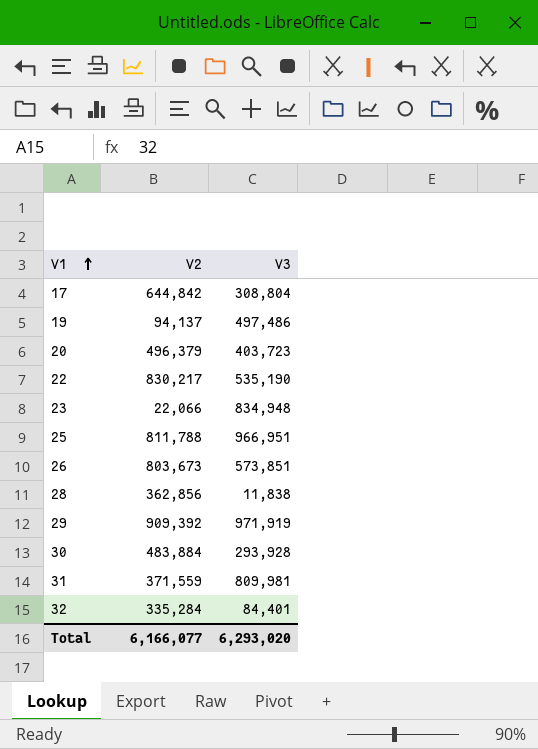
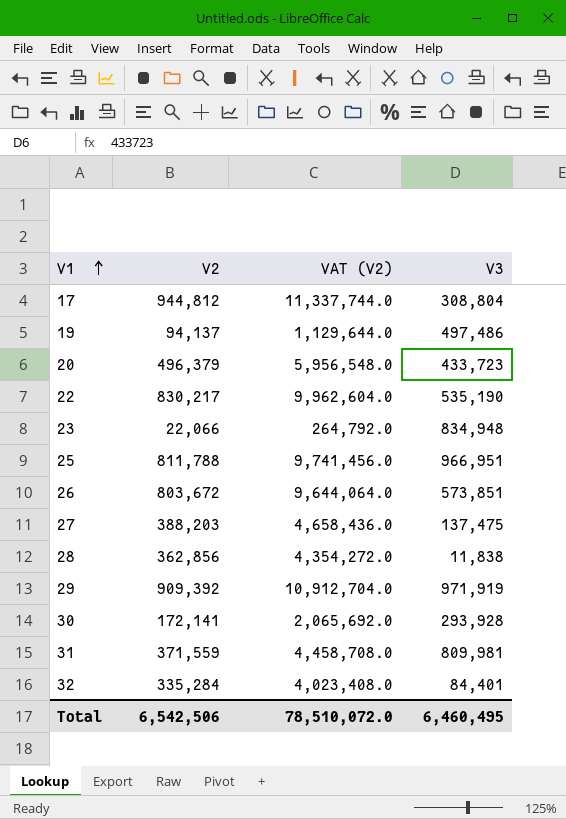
column VAT (V2) | formula: none -> [V2] * 12
17 | V2: 644,842 -> 944,812
20 | V3: 403,723 -> 433,723
26 | V2: 803,673 -> 803,672
row 27: none -> 388,203 | 4,658,436.0 | 137,475
30 | V2: 483,884 -> 172,141
Total | V2: 6,166,077 -> 6,542,506
Total | V3: 6,293,020 -> 6,460,495

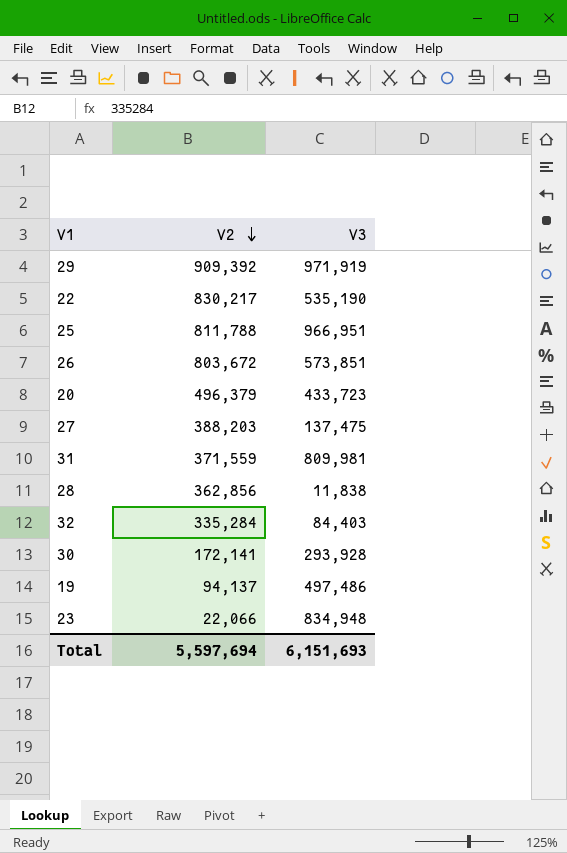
row order: V1 ascending -> V2 descending
column VAT (V2) | formula: [V2] * 12 -> none
row 17: 944,812 | 11,337,744.0 | 308,804 -> none
32 | V3: 84,401 -> 84,403
Total | V2: 6,542,506 -> 5,597,694
Total | V3: 6,460,495 -> 6,151,693

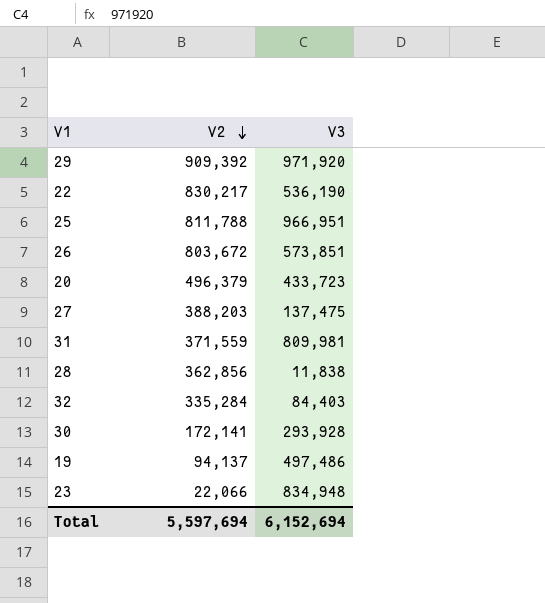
29 | V3: 971,919 -> 971,920
22 | V3: 535,190 -> 536,190
Total | V3: 6,151,693 -> 6,152,694

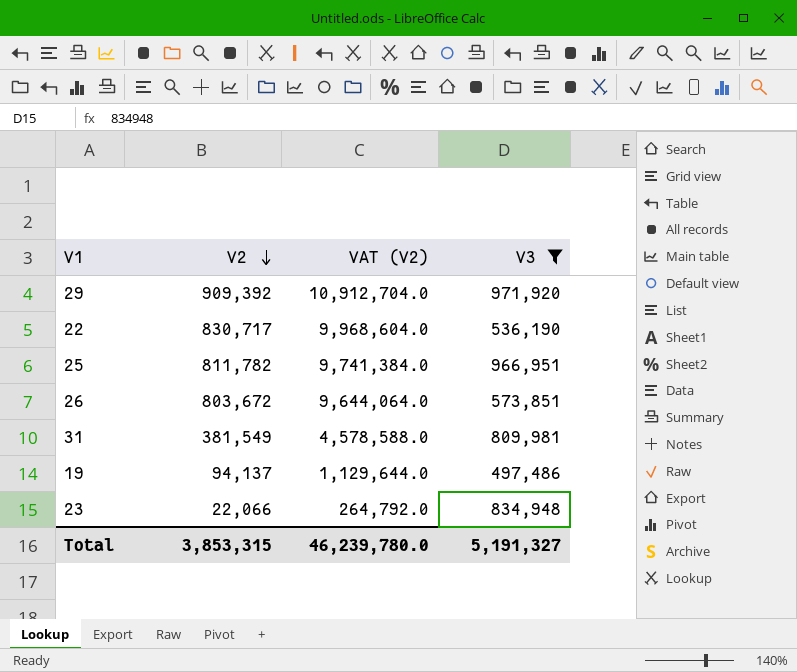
filter: none -> V3 >= 497,486
column VAT (V2) | formula: none -> [V2] * 12
22 | V2: 830,217 -> 830,717
25 | V2: 811,788 -> 811,782
31 | V2: 371,559 -> 381,549
Total | V2: 5,597,694 -> 3,853,315
Total | V3: 6,152,694 -> 5,191,327

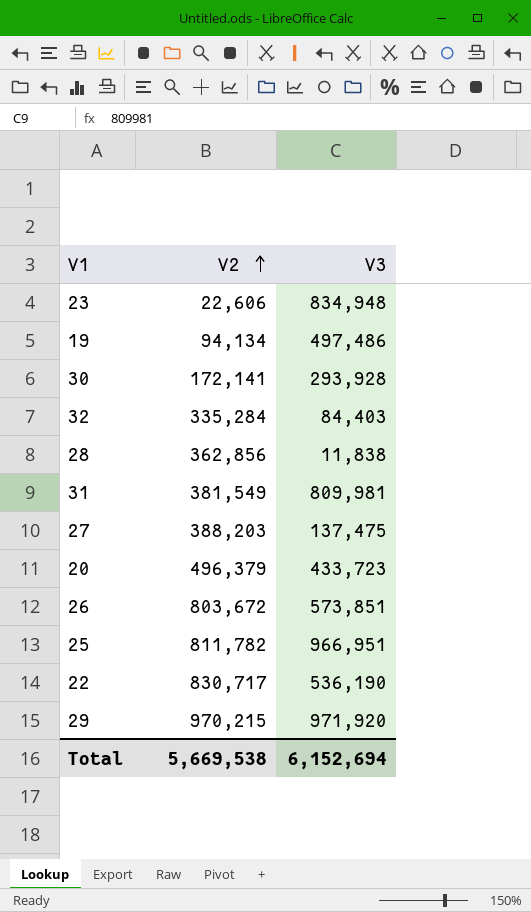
filter: V3 >= 497,486 -> none
row order: V2 descending -> V2 ascending
column VAT (V2) | formula: [V2] * 12 -> none
23 | V2: 22,066 -> 22,606
19 | V2: 94,137 -> 94,134
29 | V2: 909,392 -> 970,215
Total | V2: 3,853,315 -> 5,669,538
Total | V3: 5,191,327 -> 6,152,694

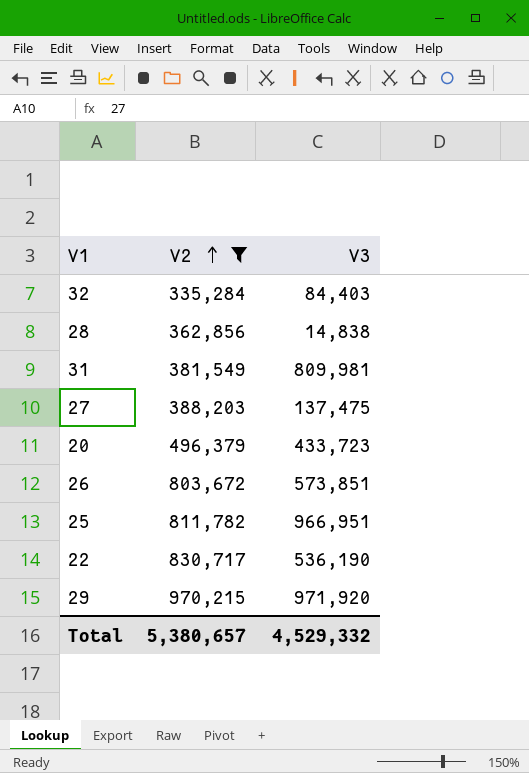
filter: none -> V2 >= 335,284
28 | V3: 11,838 -> 14,838
Total | V2: 5,669,538 -> 5,380,657
Total | V3: 6,152,694 -> 4,529,332

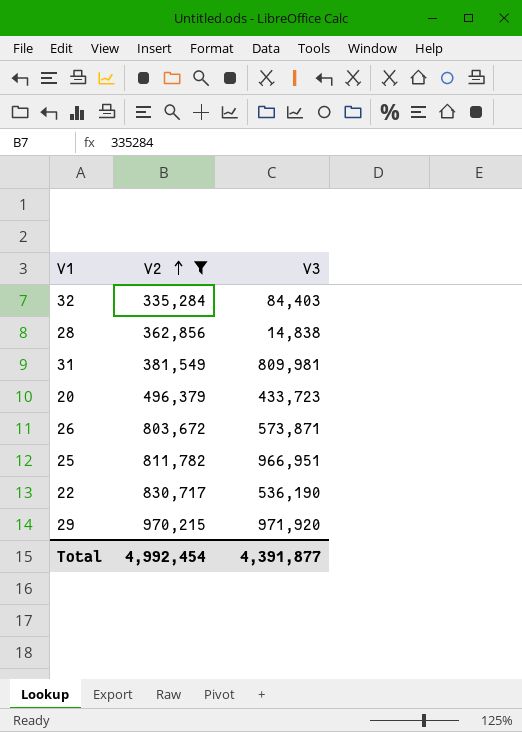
row 27: 388,203 | 137,475 -> none
26 | V3: 573,851 -> 573,871
Total | V2: 5,380,657 -> 4,992,454
Total | V3: 4,529,332 -> 4,391,877

